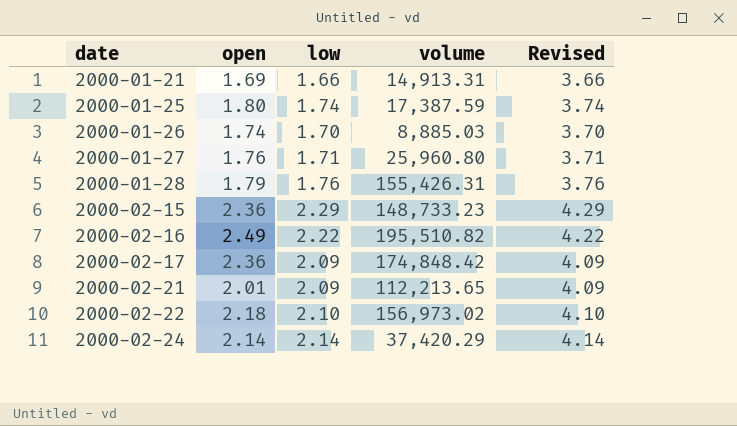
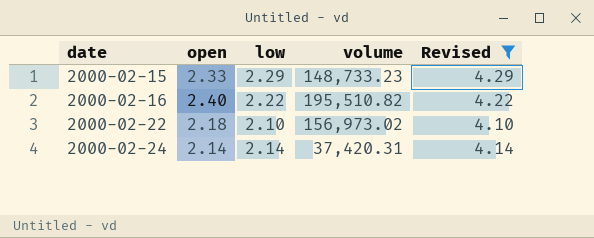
filter: none -> Revised >= 4.10
2000-02-15 | open: 2.36 -> 2.33
2000-02-16 | open: 2.49 -> 2.40
2000-02-24 | volume: 37,420.29 -> 37,420.31

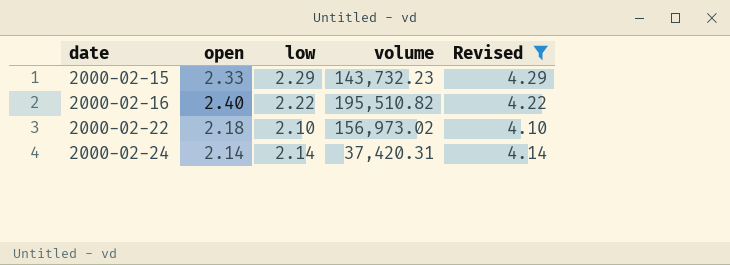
2000-02-15 | volume: 148,733.23 -> 143,732.23

